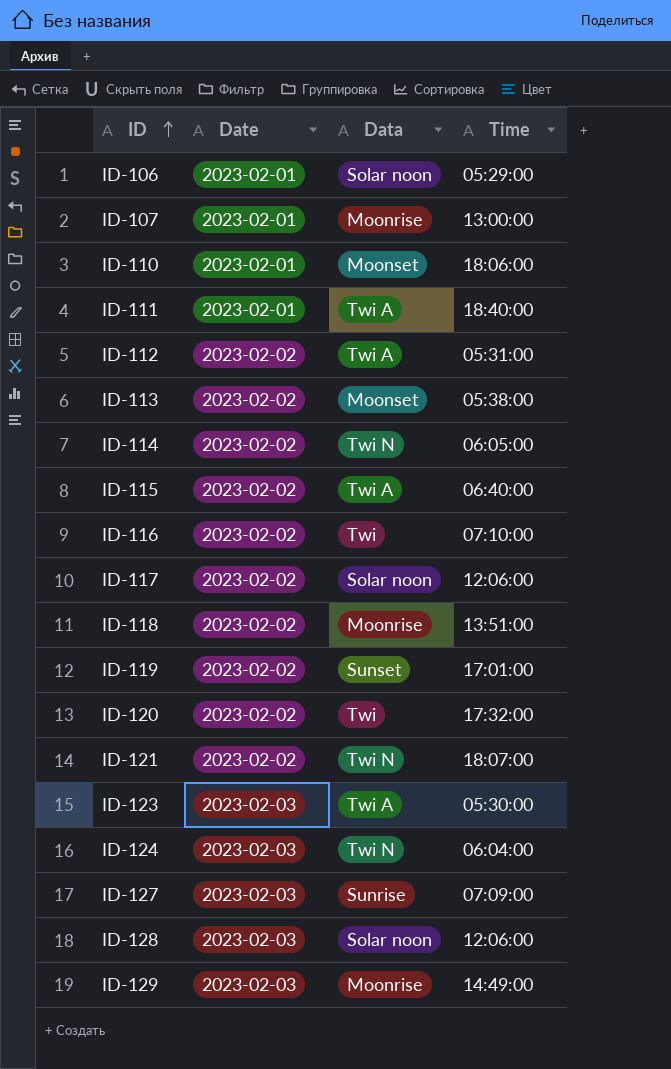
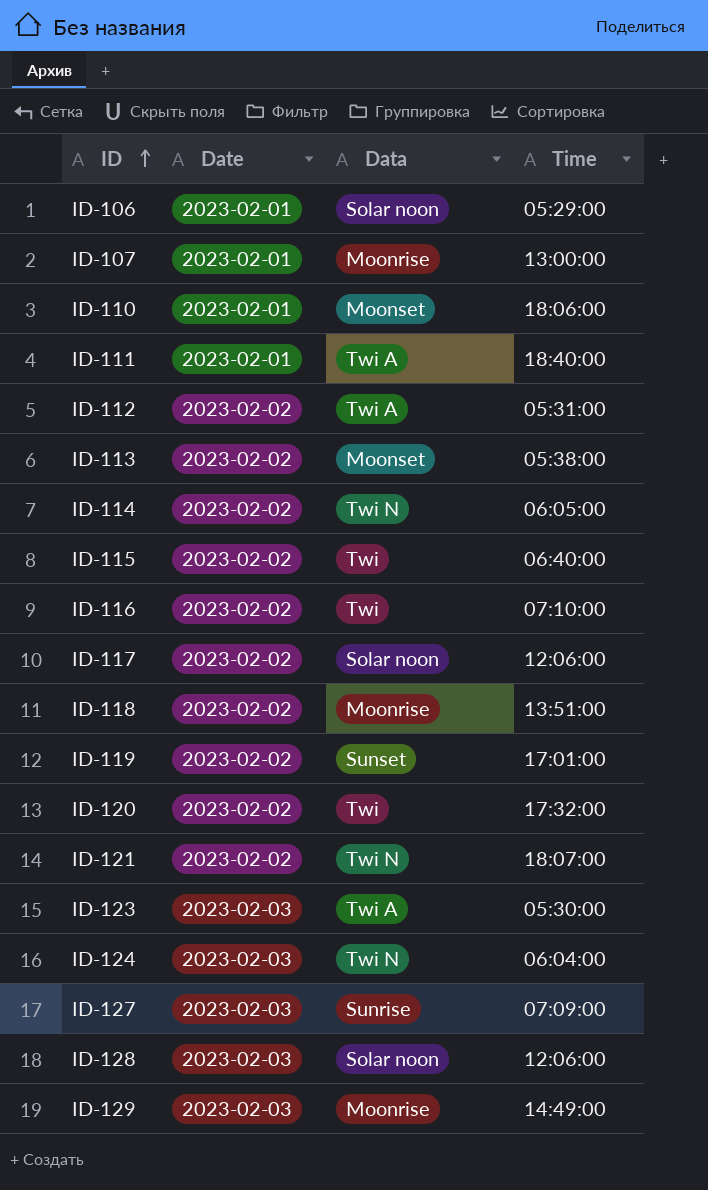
ID-115 | Data: Twi A -> Twi

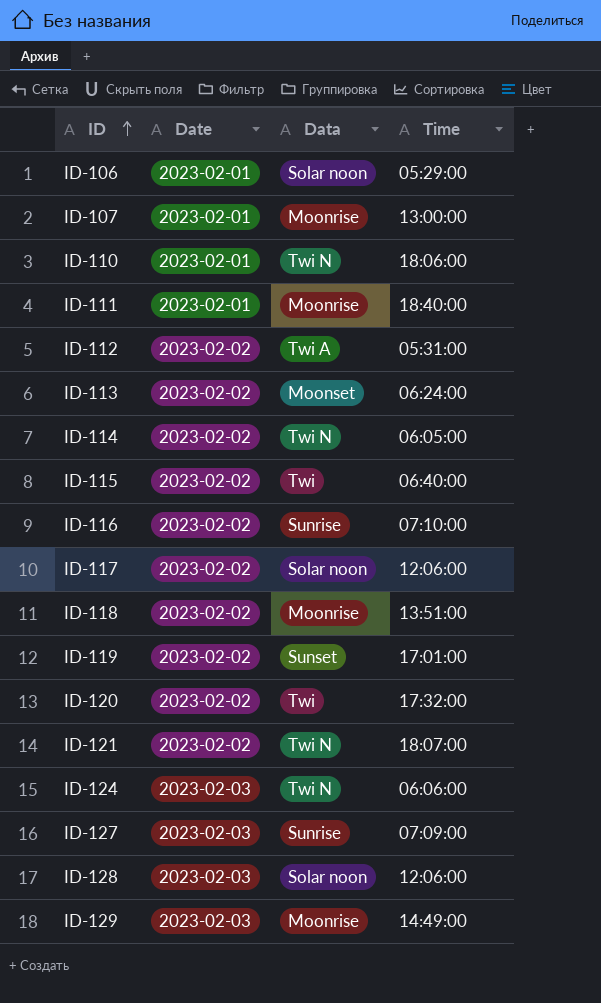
row ID-123: 2023-02-03 | Twi A | 05:30:00 -> none
ID-110 | Data: Moonset -> Twi N
ID-111 | Data: Twi A -> Moonrise
ID-113 | Time: 05:38:00 -> 06:24:00
ID-116 | Data: Twi -> Sunrise
ID-124 | Time: 06:04:00 -> 06:06:00

